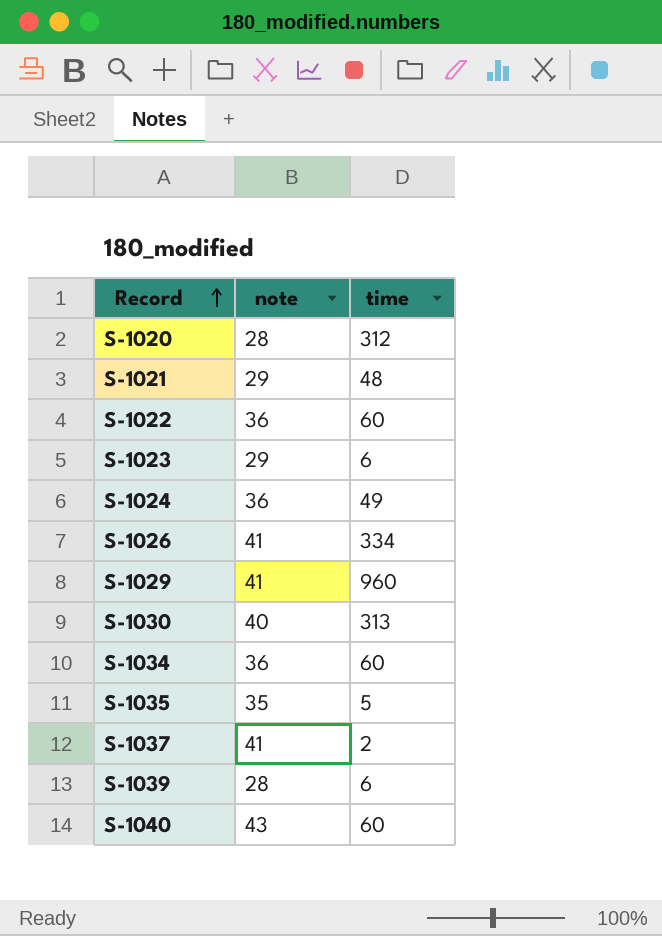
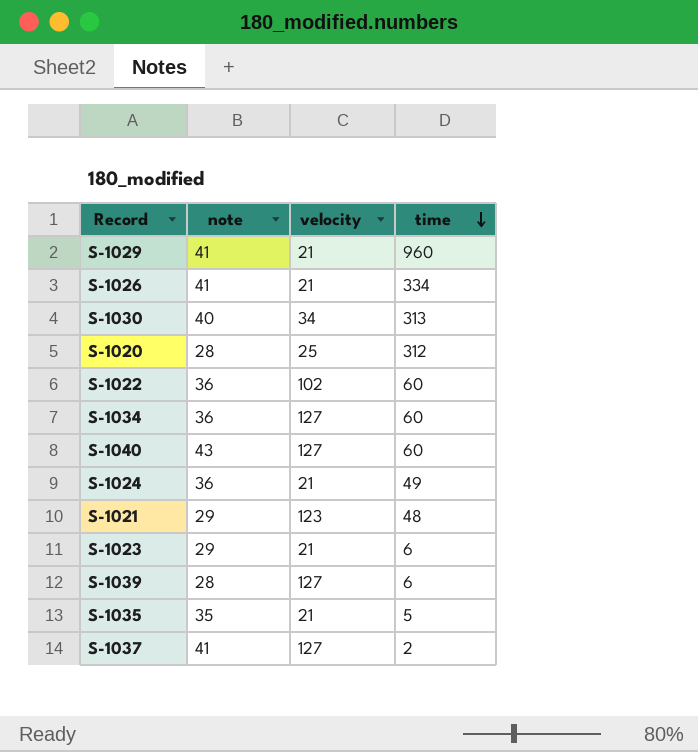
row order: Record ascending -> time descending
column velocity | position: none -> 3

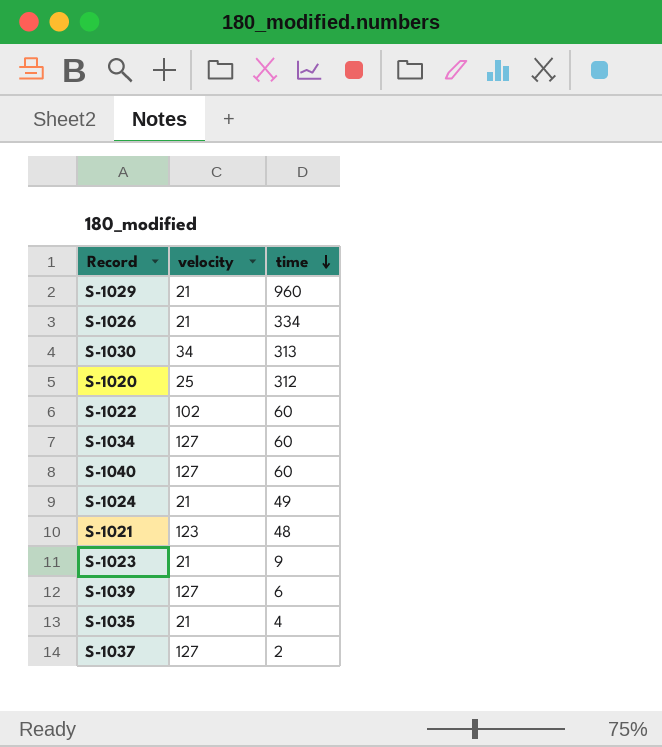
column note | position: 2 -> none
S-1023 | time: 6 -> 9
S-1035 | time: 5 -> 4

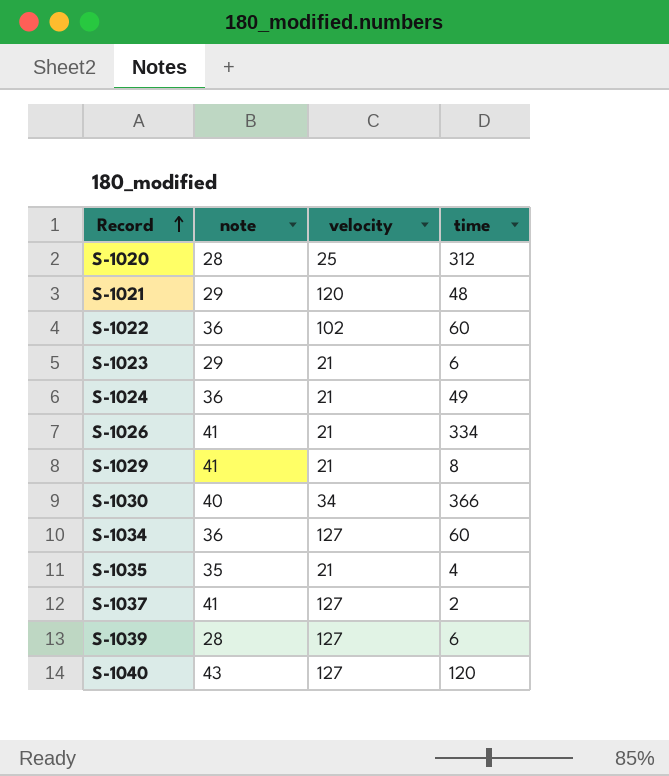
row order: time descending -> Record ascending
column note | position: none -> 2
S-1021 | velocity: 123 -> 120
S-1023 | time: 9 -> 6
S-1029 | time: 960 -> 8
S-1030 | time: 313 -> 366
S-1040 | time: 60 -> 120

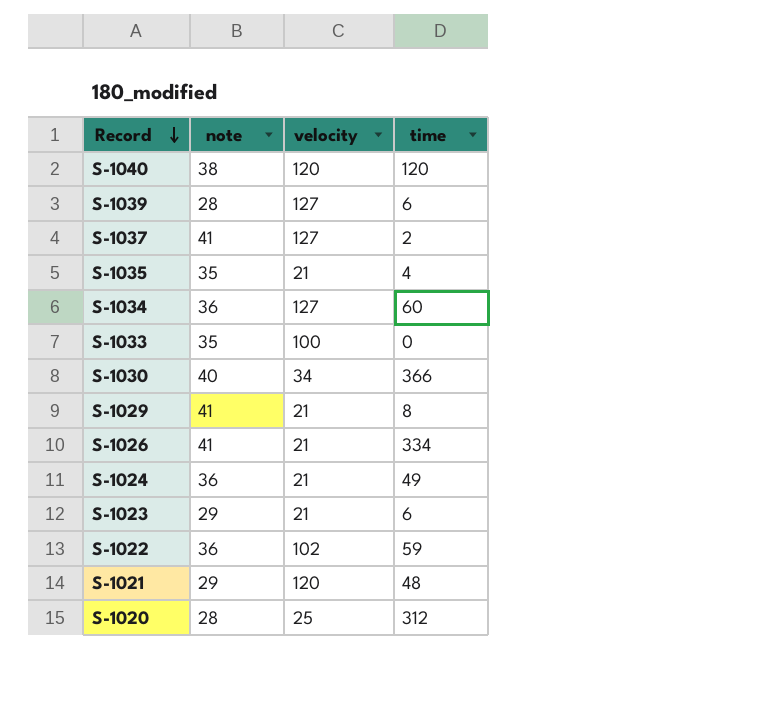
row order: Record ascending -> Record descending
S-1040 | note: 43 -> 38
S-1040 | velocity: 127 -> 120
row S-1033: none -> 35 | 100 | 0
S-1022 | time: 60 -> 59

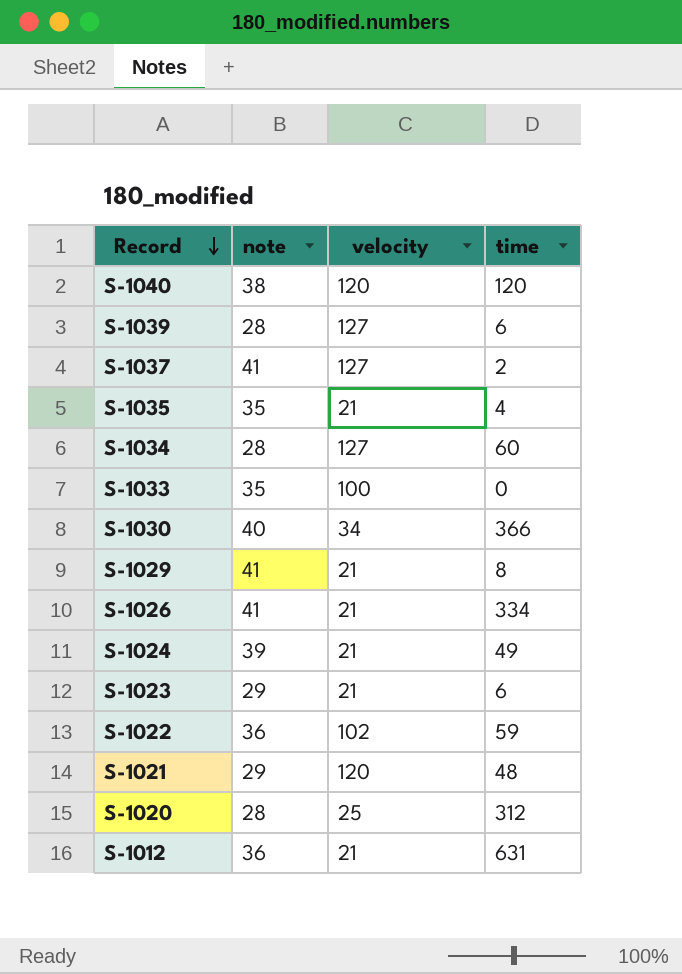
S-1034 | note: 36 -> 28
S-1024 | note: 36 -> 39
row S-1012: none -> 36 | 21 | 631

